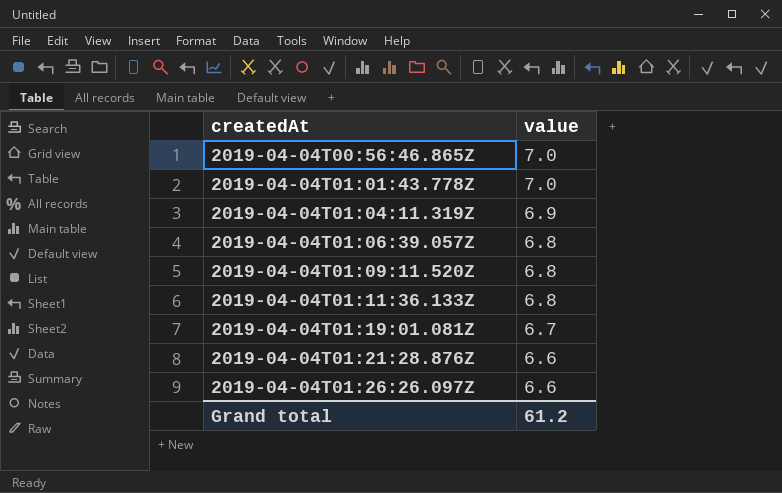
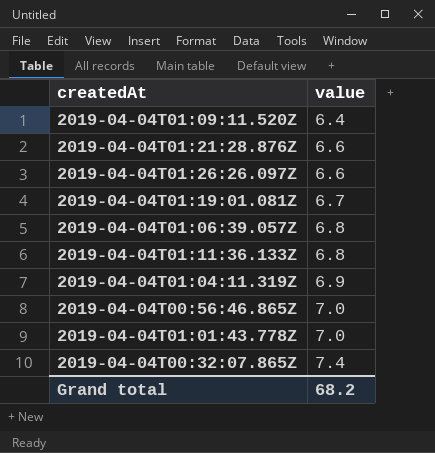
row order: createdAt ascending -> value ascending
2019-04-04T01:09:11.520Z | value: 6.8 -> 6.4
row 2019-04-04T00:32:07.865Z: none -> 7.4
Grand total | value: 61.2 -> 68.2

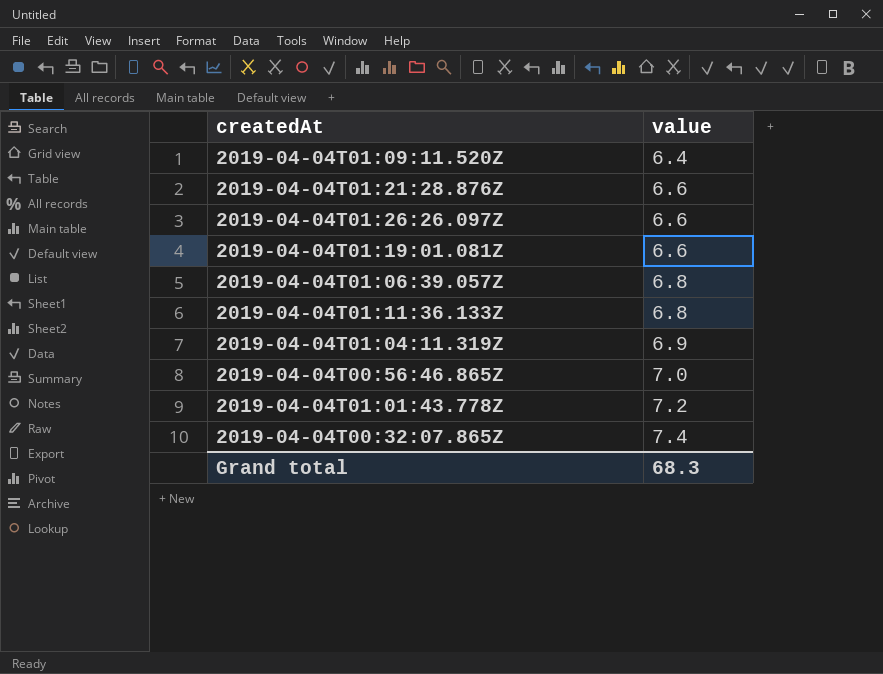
2019-04-04T01:19:01.081Z | value: 6.7 -> 6.6
2019-04-04T01:01:43.778Z | value: 7.0 -> 7.2
Grand total | value: 68.2 -> 68.3

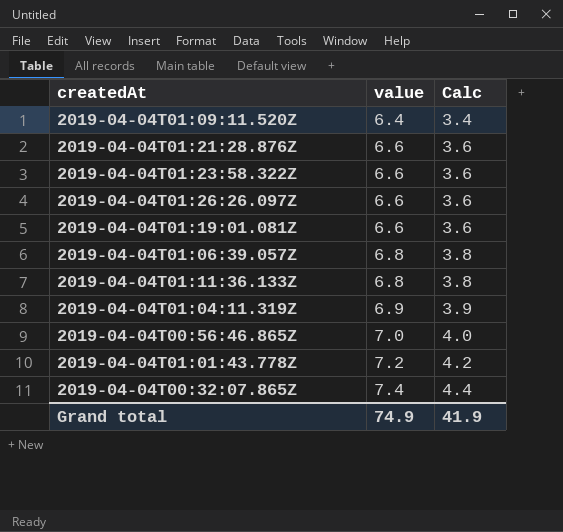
column Calc | formula: none -> [value] - 3
row 2019-04-04T01:23:58.322Z: none -> 6.6 | 3.6
Grand total | value: 68.3 -> 74.9

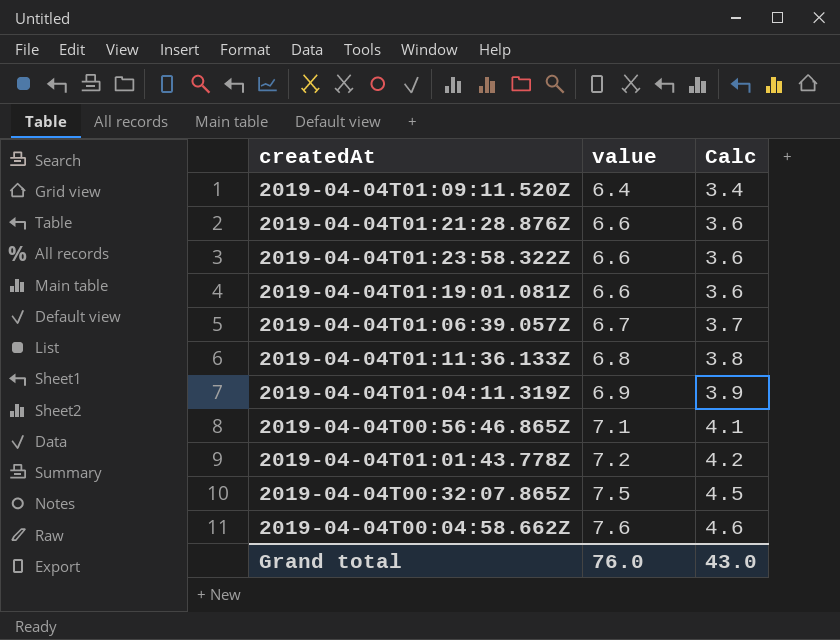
row 2019-04-04T01:26:26.097Z: 6.6 | 3.6 -> none
2019-04-04T01:06:39.057Z | value: 6.8 -> 6.7
2019-04-04T01:06:39.057Z | Calc: 3.8 -> 3.7
2019-04-04T00:56:46.865Z | value: 7.0 -> 7.1
2019-04-04T00:56:46.865Z | Calc: 4.0 -> 4.1
2019-04-04T00:32:07.865Z | value: 7.4 -> 7.5
2019-04-04T00:32:07.865Z | Calc: 4.4 -> 4.5
row 2019-04-04T00:04:58.662Z: none -> 7.6 | 4.6
Grand total | value: 74.9 -> 76.0
Grand total | Calc: 41.9 -> 43.0

